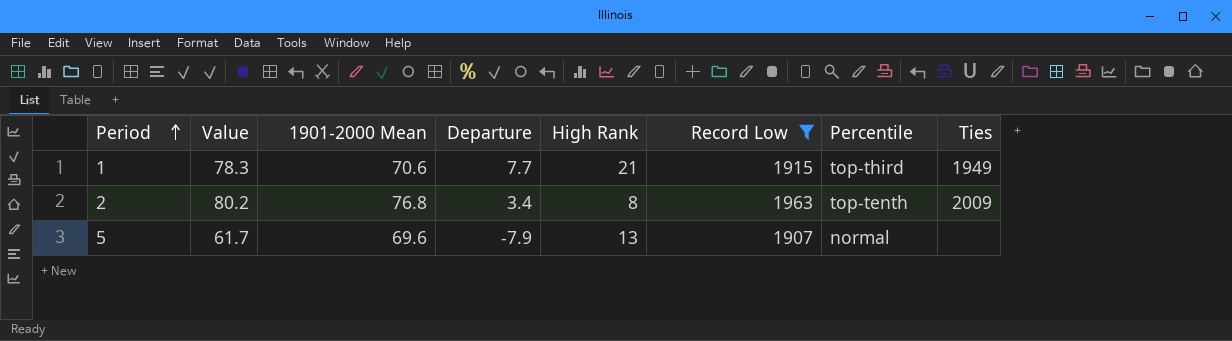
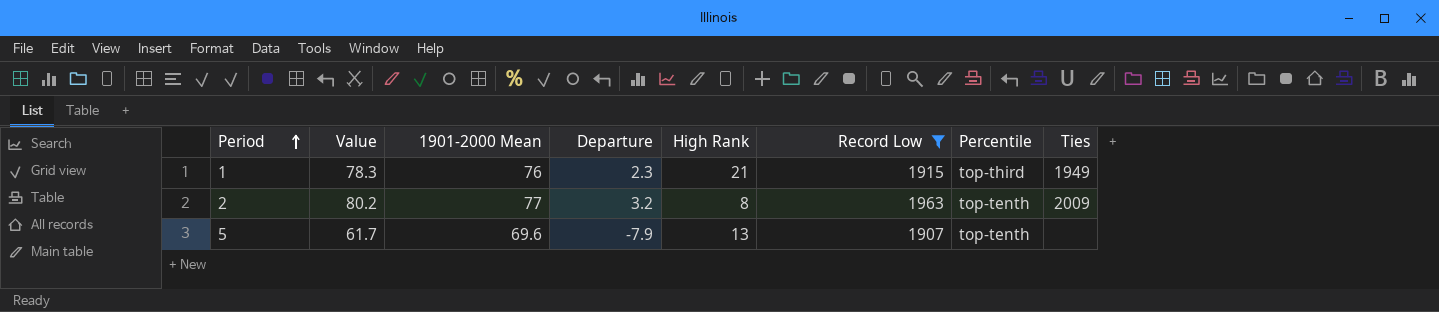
1 | 1901-2000 Mean: 70.6 -> 76
1 | Departure: 7.7 -> 2.3
2 | 1901-2000 Mean: 76.8 -> 77
2 | Departure: 3.4 -> 3.2
5 | Percentile: normal -> top-tenth

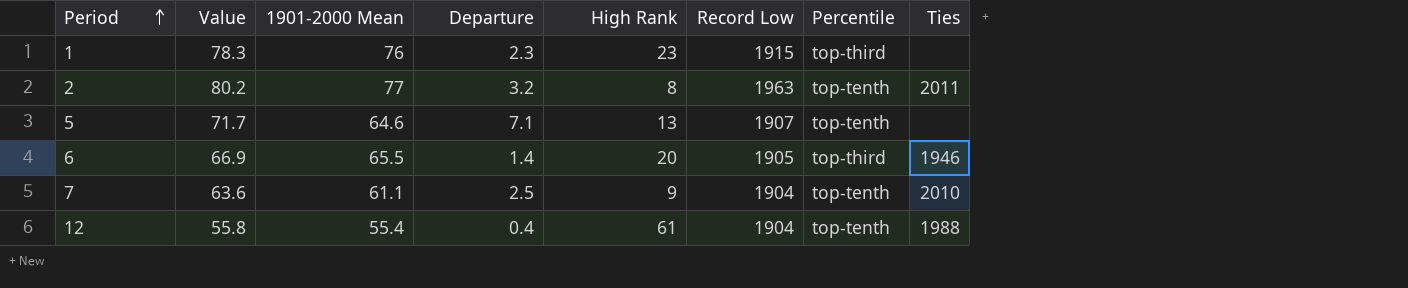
filter: Record Low >= 1907 -> none
1 | High Rank: 21 -> 23
1 | Ties: 1949 -> none
2 | Ties: 2009 -> 2011
5 | Value: 61.7 -> 71.7
5 | 1901-2000 Mean: 69.6 -> 64.6
5 | Departure: -7.9 -> 7.1

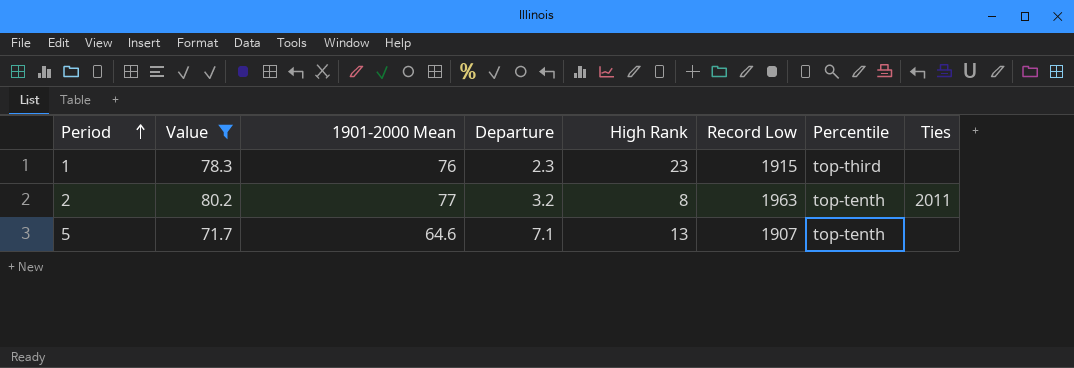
filter: none -> Value >= 71.7

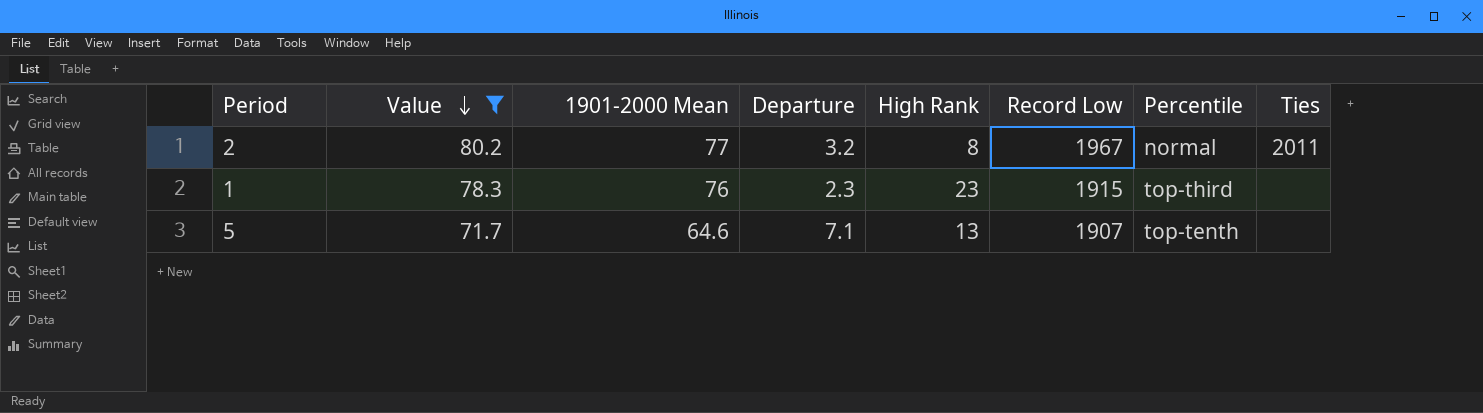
row order: Period ascending -> Value descending
2 | Record Low: 1963 -> 1967
2 | Percentile: top-tenth -> normal

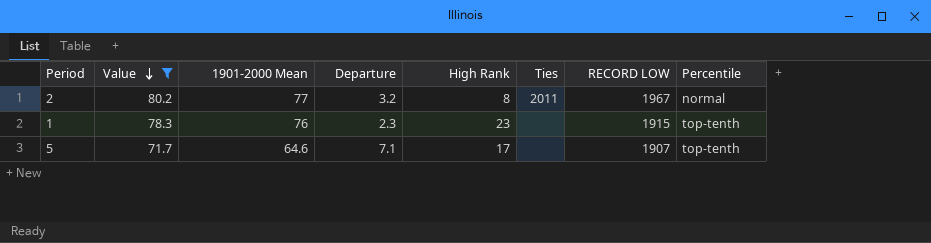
column Ties | position: 8 -> 6
column name: Record Low -> RECORD LOW
1 | Percentile: top-third -> top-tenth
5 | High Rank: 13 -> 17

